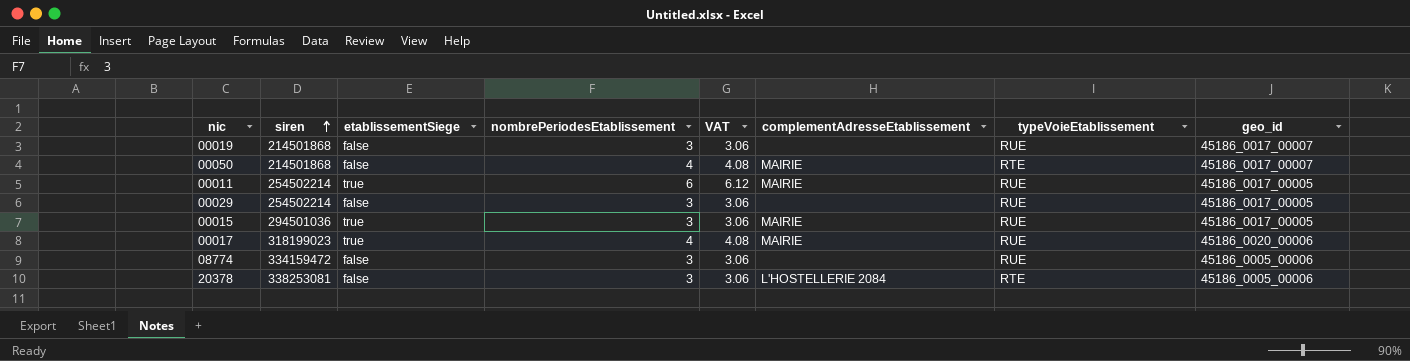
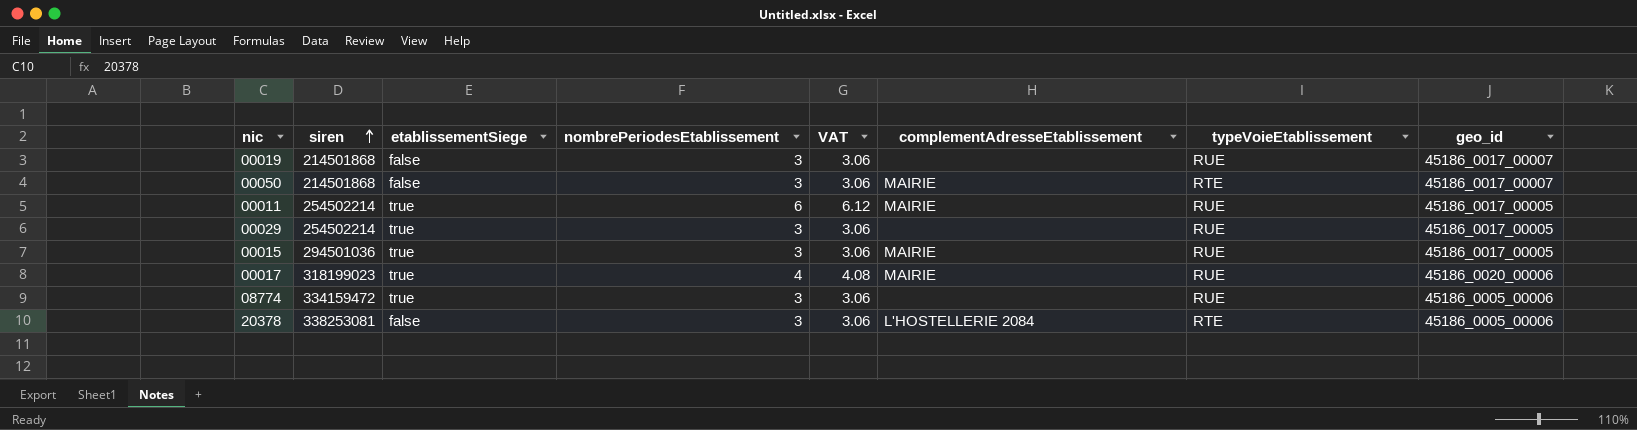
00050 | nombrePeriodesEtablissement: 4 -> 3
00050 | VAT: 4.08 -> 3.06
00029 | etablissementSiege: false -> true
08774 | etablissementSiege: false -> true

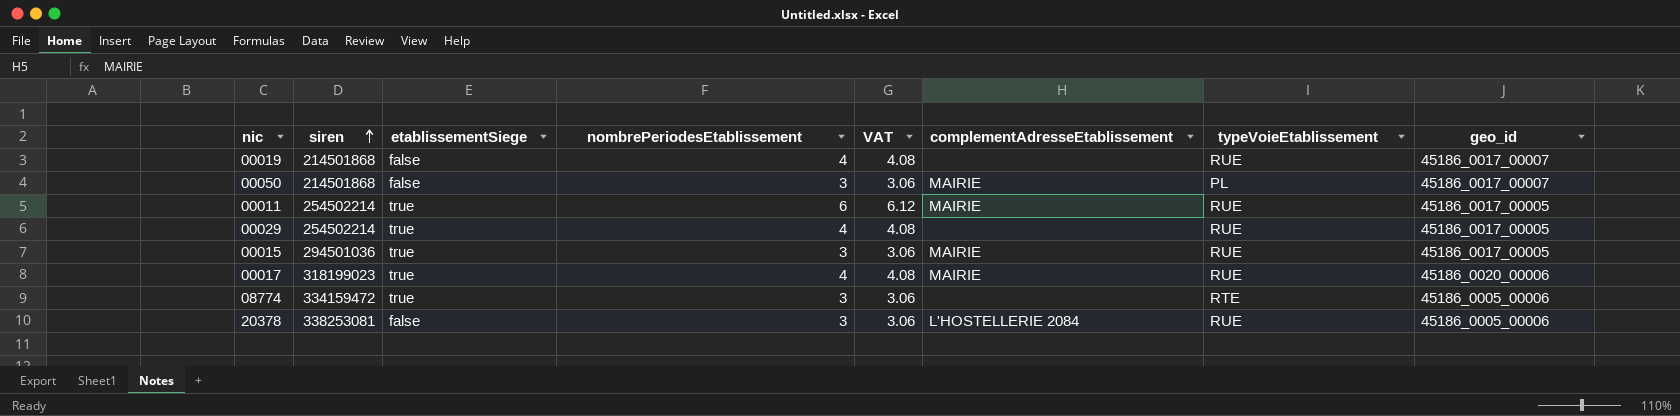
00019 | nombrePeriodesEtablissement: 3 -> 4
00019 | VAT: 3.06 -> 4.08
00050 | typeVoieEtablissement: RTE -> PL
00029 | nombrePeriodesEtablissement: 3 -> 4
00029 | VAT: 3.06 -> 4.08
08774 | typeVoieEtablissement: RUE -> RTE
20378 | typeVoieEtablissement: RTE -> RUE

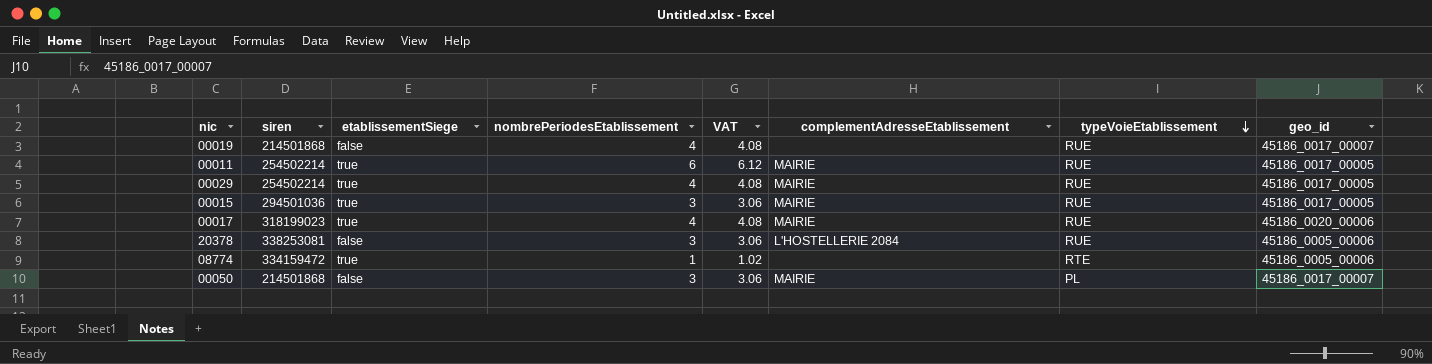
row order: siren ascending -> typeVoieEtablissement descending
00029 | complementAdresseEtablissement: none -> MAIRIE
08774 | nombrePeriodesEtablissement: 3 -> 1
08774 | VAT: 3.06 -> 1.02

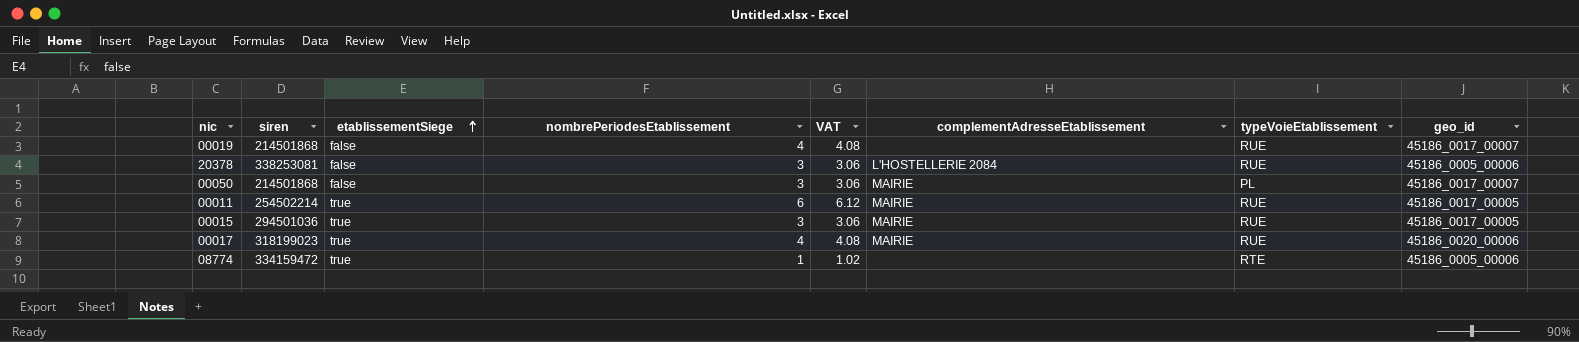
row order: typeVoieEtablissement descending -> etablissementSiege ascending
row 00029: 254502214 | true | 4 | 4.08 | MAIRIE | RUE | 45186_0017_00005 -> none

